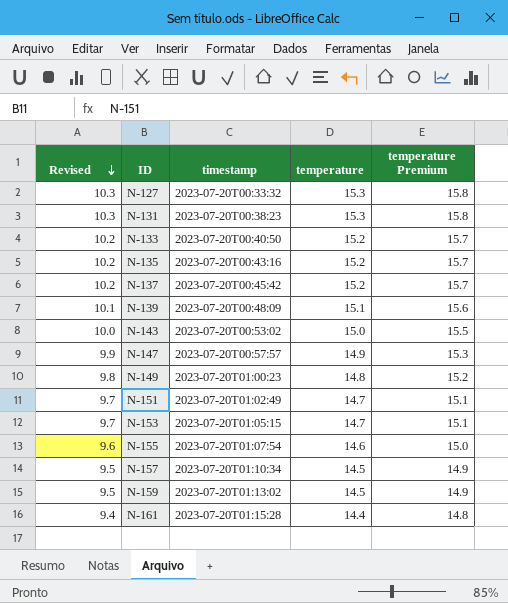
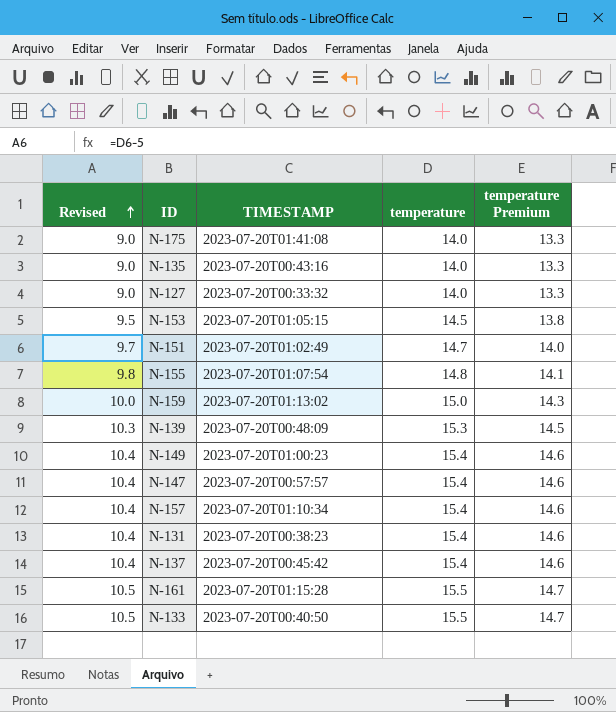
row order: Revised descending -> Revised ascending
column name: timestamp -> TIMESTAMP
column temperature Premium | formula: [temperature] * 1.03 -> [temperature] * 0.95
row N-143: 10.0 | 2023-07-20T00:53:02 | 15.0 | 15.5 -> none
row N-175: none -> 9.0 | 2023-07-20T01:41:08 | 14.0 | 13.3
N-135 | Revised: 10.2 -> 9.0
N-135 | temperature: 15.2 -> 14.0
N-127 | Revised: 10.3 -> 9.0
N-127 | temperature: 15.3 -> 14.0
N-153 | Revised: 9.7 -> 9.5
N-153 | temperature: 14.7 -> 14.5
N-155 | Revised: 9.6 -> 9.8
N-155 | temperature: 14.6 -> 14.8
N-159 | Revised: 9.5 -> 10.0
N-159 | temperature: 14.5 -> 15.0
N-139 | Revised: 10.1 -> 10.3
N-139 | temperature: 15.1 -> 15.3
N-149 | Revised: 9.8 -> 10.4
N-149 | temperature: 14.8 -> 15.4
N-147 | Revised: 9.9 -> 10.4
N-147 | temperature: 14.9 -> 15.4
N-157 | Revised: 9.5 -> 10.4
N-157 | temperature: 14.5 -> 15.4
N-131 | Revised: 10.3 -> 10.4
N-131 | temperature: 15.3 -> 15.4
N-137 | Revised: 10.2 -> 10.4
N-137 | temperature: 15.2 -> 15.4
N-161 | Revised: 9.4 -> 10.5
N-161 | temperature: 14.4 -> 15.5
N-133 | Revised: 10.2 -> 10.5
N-133 | temperature: 15.2 -> 15.5

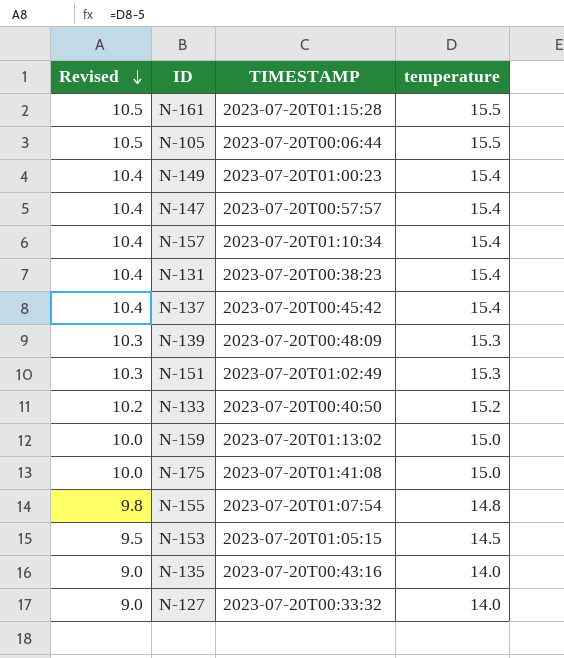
row order: Revised ascending -> Revised descending
column temperature Premium | formula: [temperature] * 0.95 -> none
row N-105: none -> 10.5 | 2023-07-20T00:06:44 | 15.5
N-151 | Revised: 9.7 -> 10.3
N-151 | temperature: 14.7 -> 15.3
N-133 | Revised: 10.5 -> 10.2
N-133 | temperature: 15.5 -> 15.2
N-175 | Revised: 9.0 -> 10.0
N-175 | temperature: 14.0 -> 15.0

